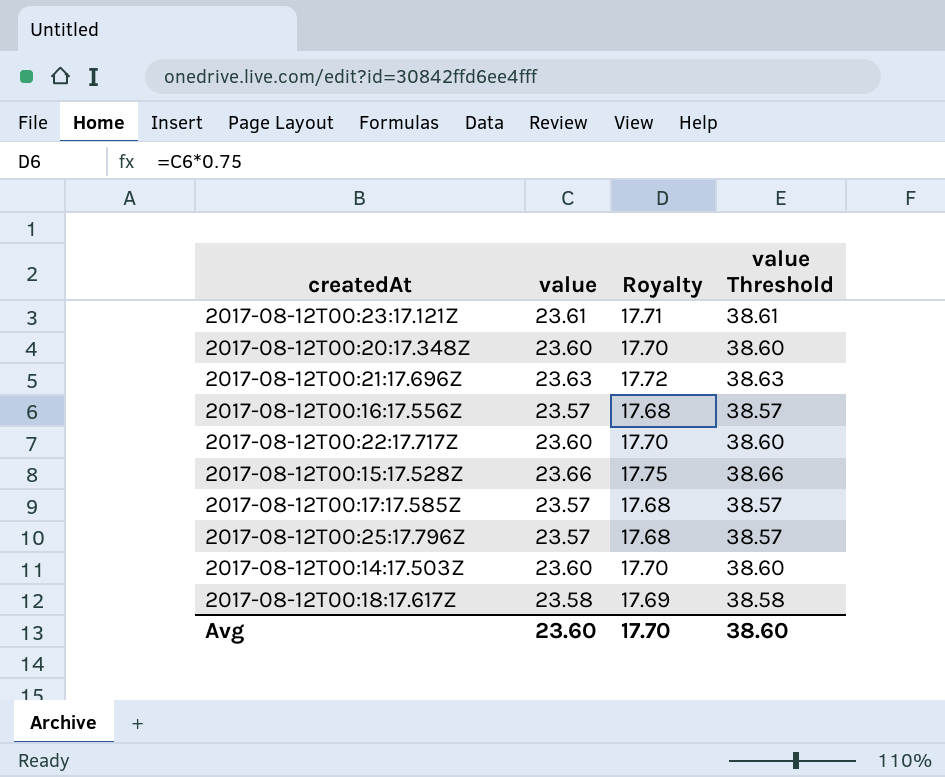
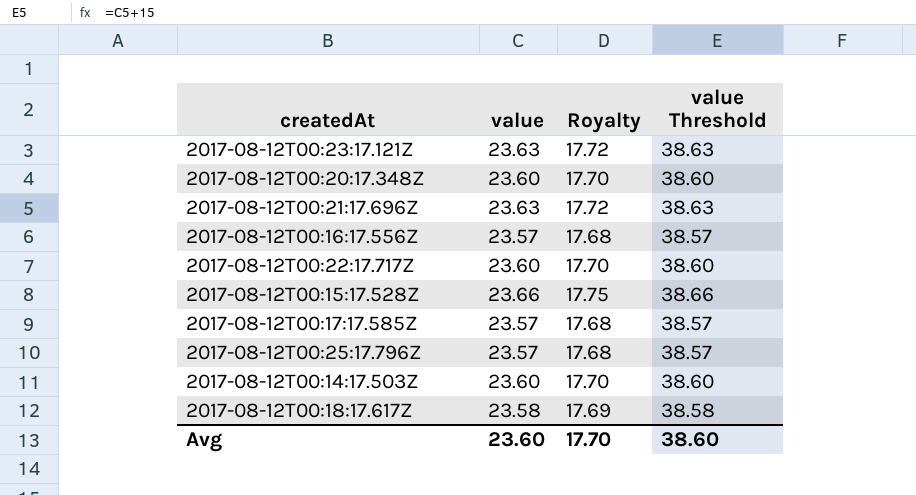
2017-08-12T00:23:17.121Z | value: 23.61 -> 23.63
2017-08-12T00:23:17.121Z | Royalty: 17.71 -> 17.72
2017-08-12T00:23:17.121Z | value Threshold: 38.61 -> 38.63

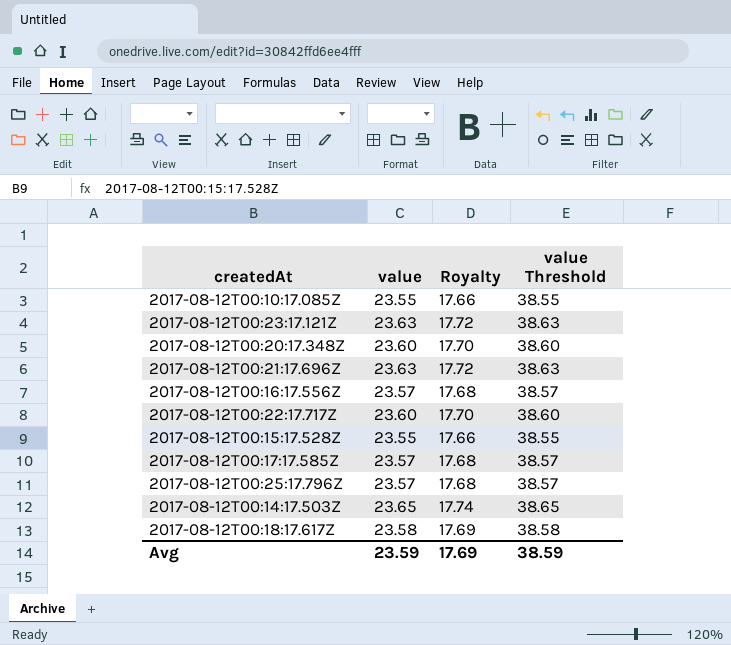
row 2017-08-12T00:10:17.085Z: none -> 23.55 | 17.66 | 38.55
2017-08-12T00:15:17.528Z | value: 23.66 -> 23.55
2017-08-12T00:15:17.528Z | Royalty: 17.75 -> 17.66
2017-08-12T00:15:17.528Z | value Threshold: 38.66 -> 38.55
2017-08-12T00:14:17.503Z | value: 23.60 -> 23.65
2017-08-12T00:14:17.503Z | Royalty: 17.70 -> 17.74
2017-08-12T00:14:17.503Z | value Threshold: 38.60 -> 38.65
Avg | value: 23.60 -> 23.59
Avg | Royalty: 17.70 -> 17.69
Avg | value Threshold: 38.60 -> 38.59

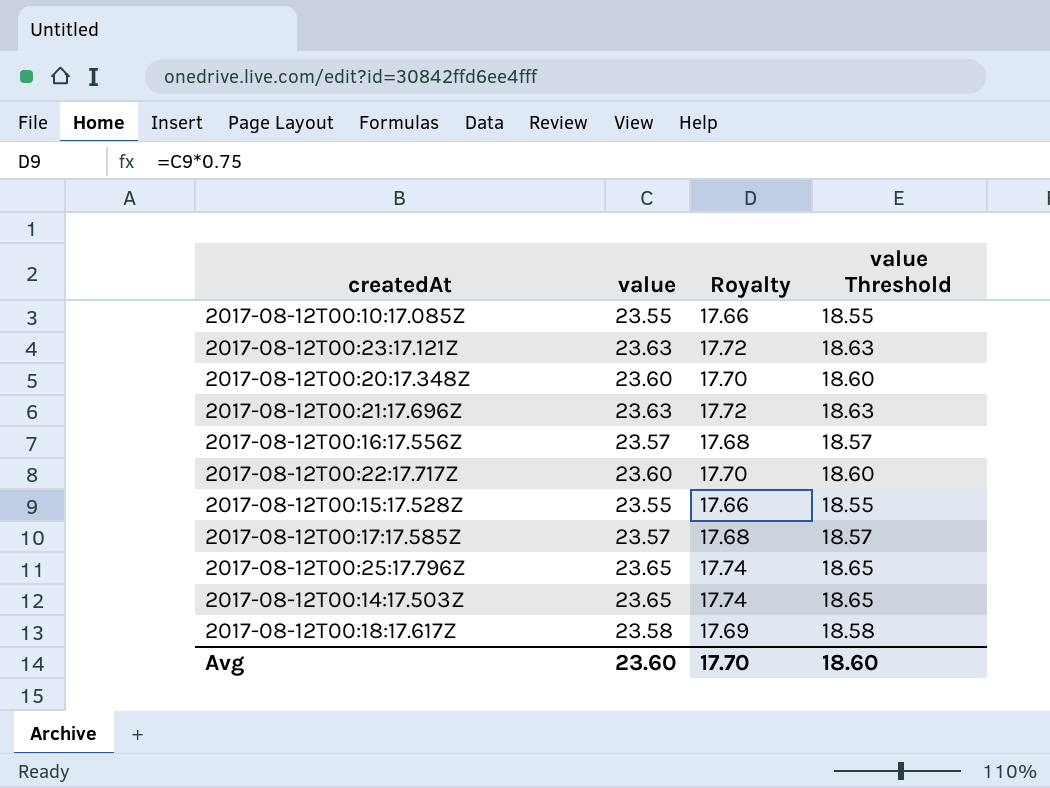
column value Threshold | formula: [value] + 15 -> [value] - 5
2017-08-12T00:25:17.796Z | value: 23.57 -> 23.65
2017-08-12T00:25:17.796Z | Royalty: 17.68 -> 17.74
Avg | value: 23.59 -> 23.60
Avg | Royalty: 17.69 -> 17.70
Avg | value Threshold: 38.59 -> 18.60

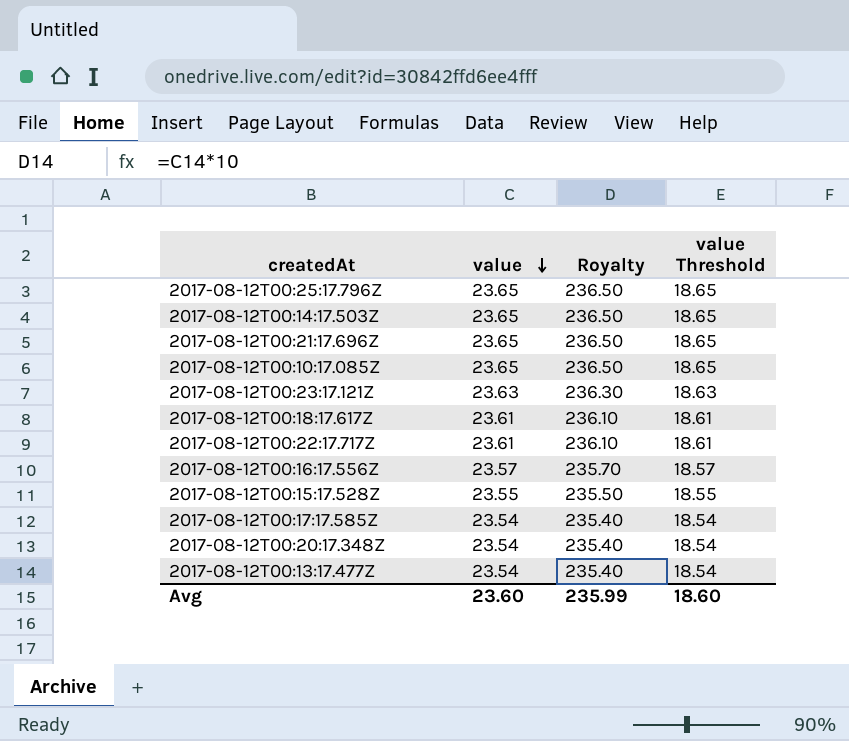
row order: none -> value descending
column Royalty | formula: [value] * 0.75 -> [value] * 10
2017-08-12T00:21:17.696Z | value: 23.63 -> 23.65
2017-08-12T00:21:17.696Z | value Threshold: 18.63 -> 18.65
2017-08-12T00:10:17.085Z | value: 23.55 -> 23.65
2017-08-12T00:10:17.085Z | value Threshold: 18.55 -> 18.65
2017-08-12T00:18:17.617Z | value: 23.58 -> 23.61
2017-08-12T00:18:17.617Z | value Threshold: 18.58 -> 18.61
2017-08-12T00:22:17.717Z | value: 23.60 -> 23.61
2017-08-12T00:22:17.717Z | value Threshold: 18.60 -> 18.61
2017-08-12T00:17:17.585Z | value: 23.57 -> 23.54
2017-08-12T00:17:17.585Z | value Threshold: 18.57 -> 18.54
2017-08-12T00:20:17.348Z | value: 23.60 -> 23.54
2017-08-12T00:20:17.348Z | value Threshold: 18.60 -> 18.54
row 2017-08-12T00:13:17.477Z: none -> 23.54 | 235.40 | 18.54
Avg | Royalty: 17.70 -> 235.99

